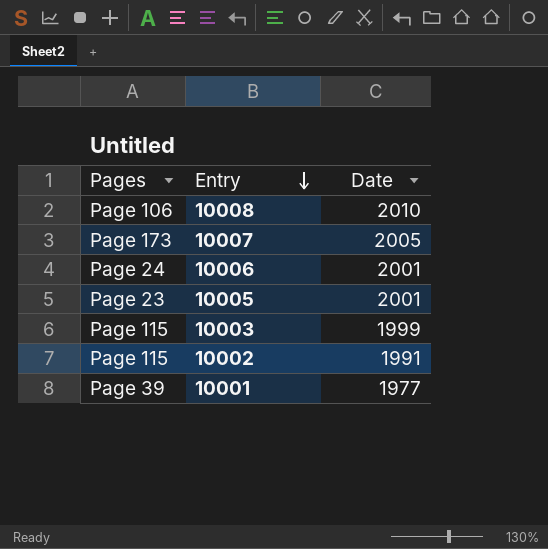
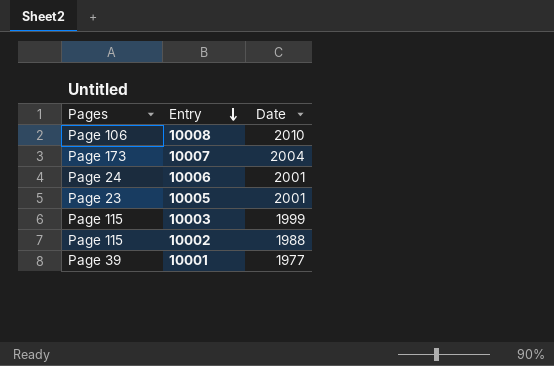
10007 | Date: 2005 -> 2004
10002 | Date: 1991 -> 1988

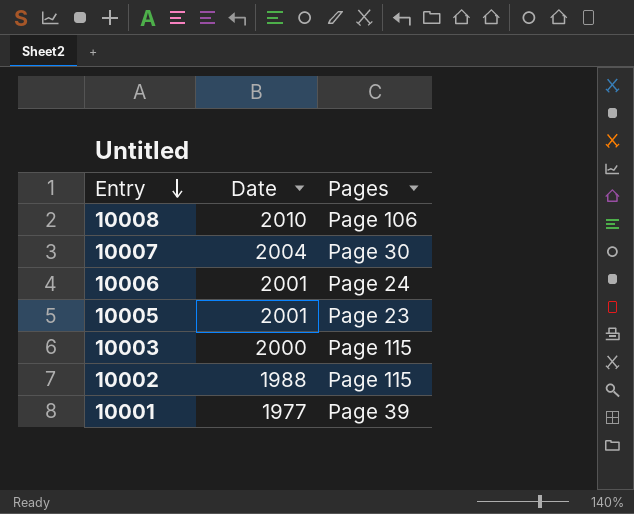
column Pages | position: 1 -> 3
10007 | Pages: Page 173 -> Page 30
10003 | Date: 1999 -> 2000

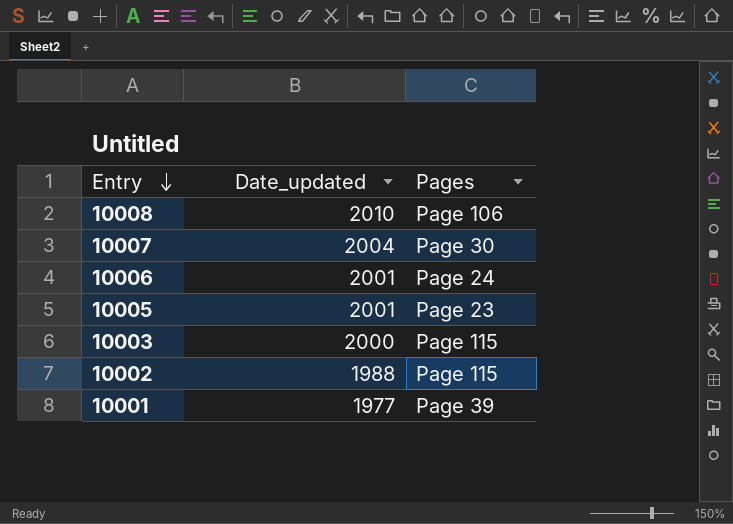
column name: Date -> Date_updated

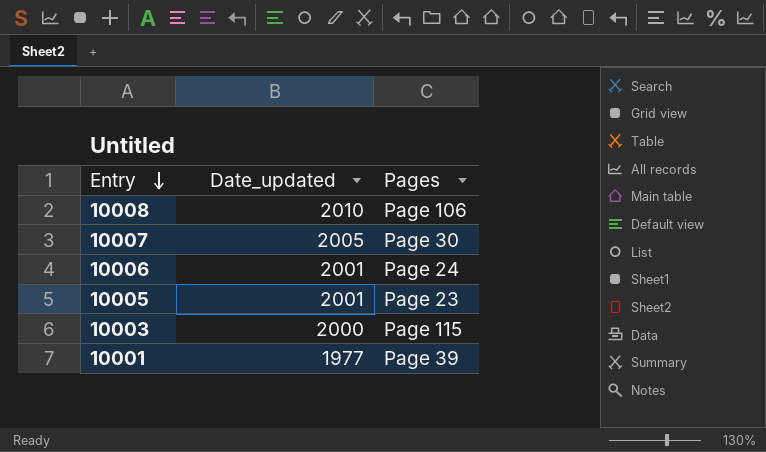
row 10002: 1988 | Page 115 -> none
10007 | Date_updated: 2004 -> 2005

